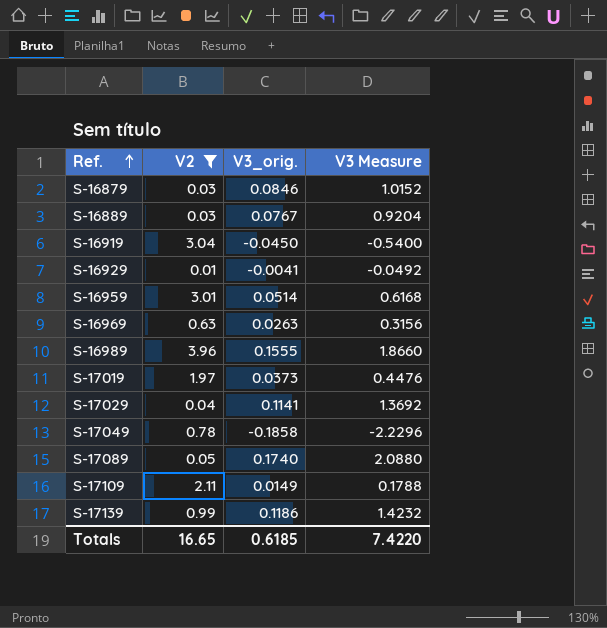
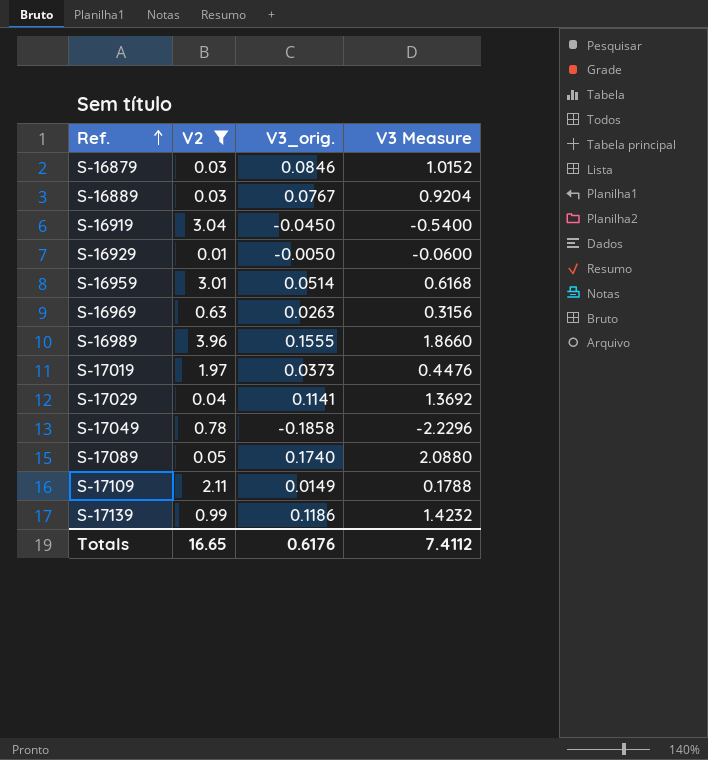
S-16929 | V3_orig.: -0.0041 -> -0.0050
S-16929 | V3 Measure: -0.0492 -> -0.0600
Totals | V3_orig.: 0.6185 -> 0.6176
Totals | V3 Measure: 7.4220 -> 7.4112

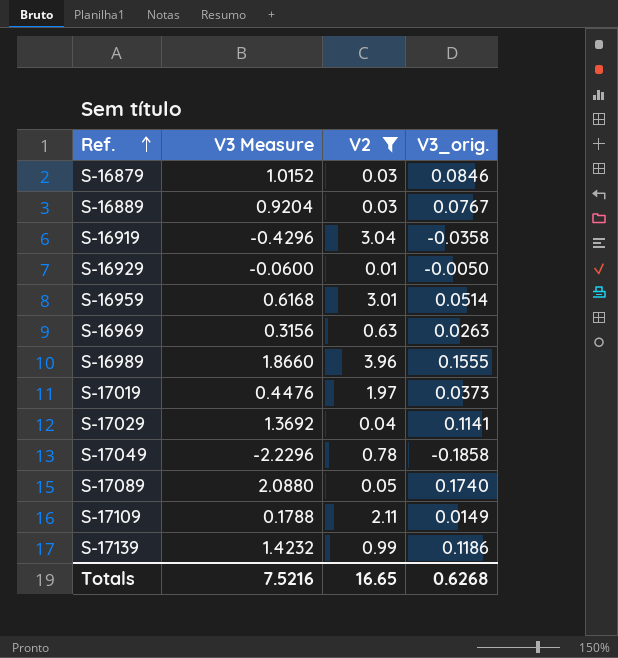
column V3 Measure | position: 4 -> 2
S-16919 | V3 Measure: -0.5400 -> -0.4296
S-16919 | V3_orig.: -0.0450 -> -0.0358
Totals | V3 Measure: 7.4112 -> 7.5216
Totals | V3_orig.: 0.6176 -> 0.6268

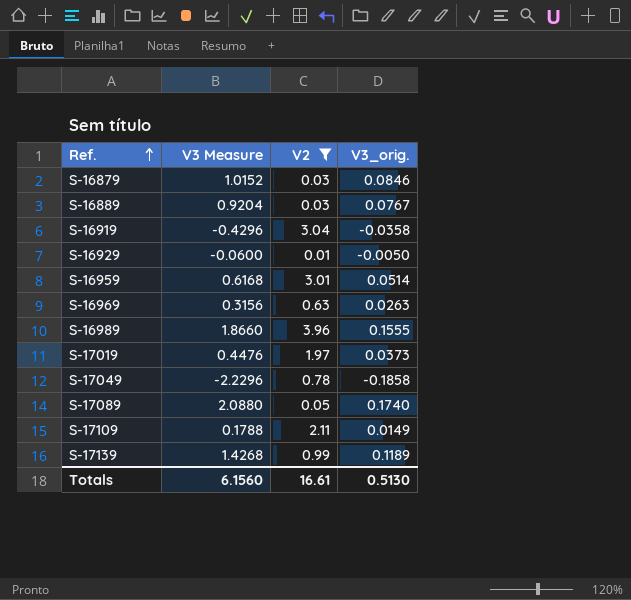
row S-17029: 1.3692 | 0.04 | 0.1141 -> none
S-17139 | V3 Measure: 1.4232 -> 1.4268
S-17139 | V3_orig.: 0.1186 -> 0.1189
Totals | V3 Measure: 7.5216 -> 6.1560
Totals | V2: 16.65 -> 16.61
Totals | V3_orig.: 0.6268 -> 0.5130

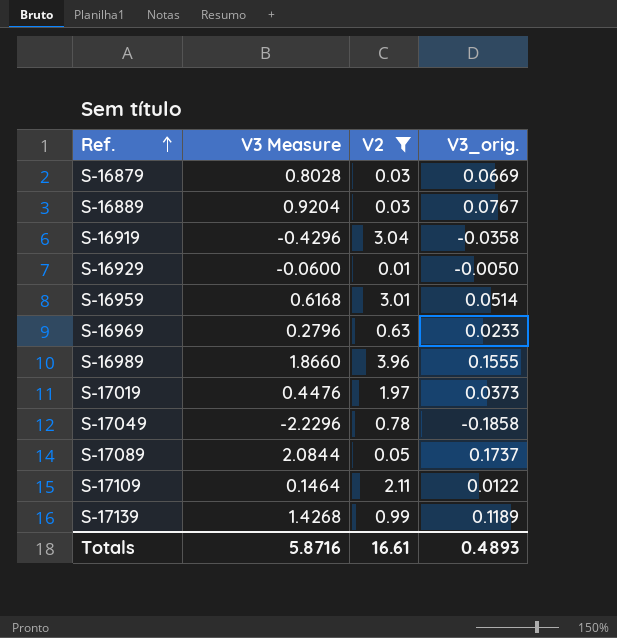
S-16879 | V3 Measure: 1.0152 -> 0.8028
S-16879 | V3_orig.: 0.0846 -> 0.0669
S-16969 | V3 Measure: 0.3156 -> 0.2796
S-16969 | V3_orig.: 0.0263 -> 0.0233
S-17089 | V3 Measure: 2.0880 -> 2.0844
S-17089 | V3_orig.: 0.1740 -> 0.1737
S-17109 | V3 Measure: 0.1788 -> 0.1464
S-17109 | V3_orig.: 0.0149 -> 0.0122
Totals | V3 Measure: 6.1560 -> 5.8716
Totals | V3_orig.: 0.5130 -> 0.4893

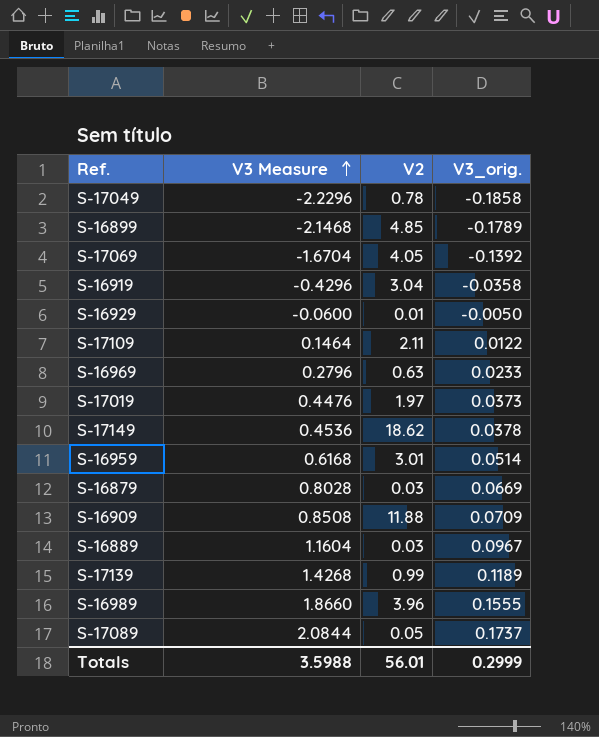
filter: V2 <= 3.96 -> none
row order: Ref. ascending -> V3 Measure ascending
S-16889 | V3 Measure: 0.9204 -> 1.1604
S-16889 | V3_orig.: 0.0767 -> 0.0967
Totals | V3 Measure: 5.8716 -> 3.5988
Totals | V2: 16.61 -> 56.01
Totals | V3_orig.: 0.4893 -> 0.2999

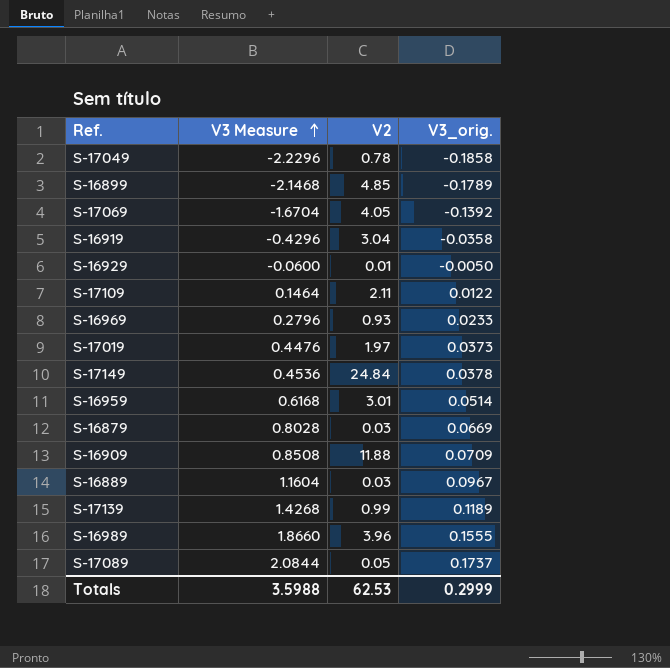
S-16969 | V2: 0.63 -> 0.93
S-17149 | V2: 18.62 -> 24.84
Totals | V2: 56.01 -> 62.53

